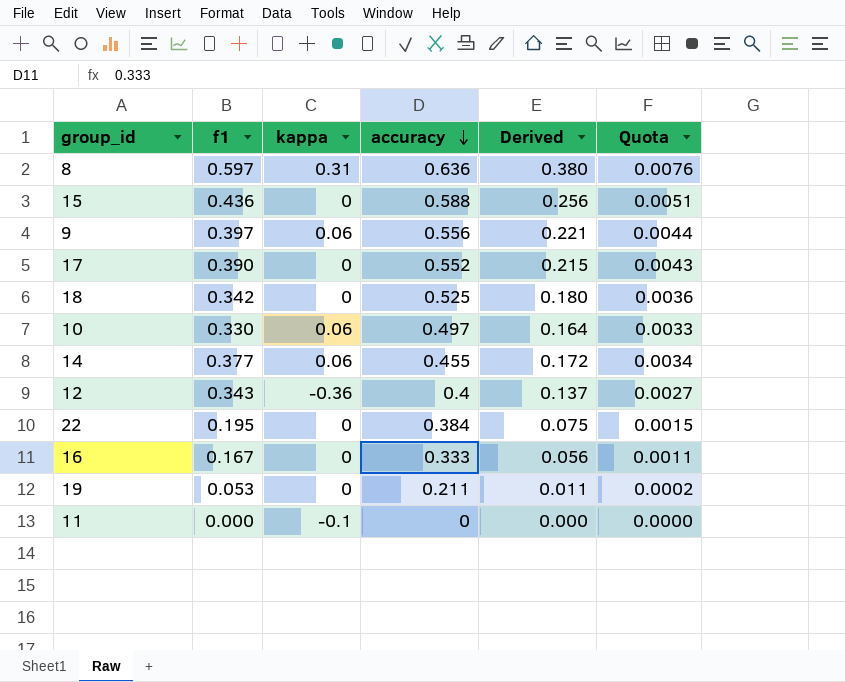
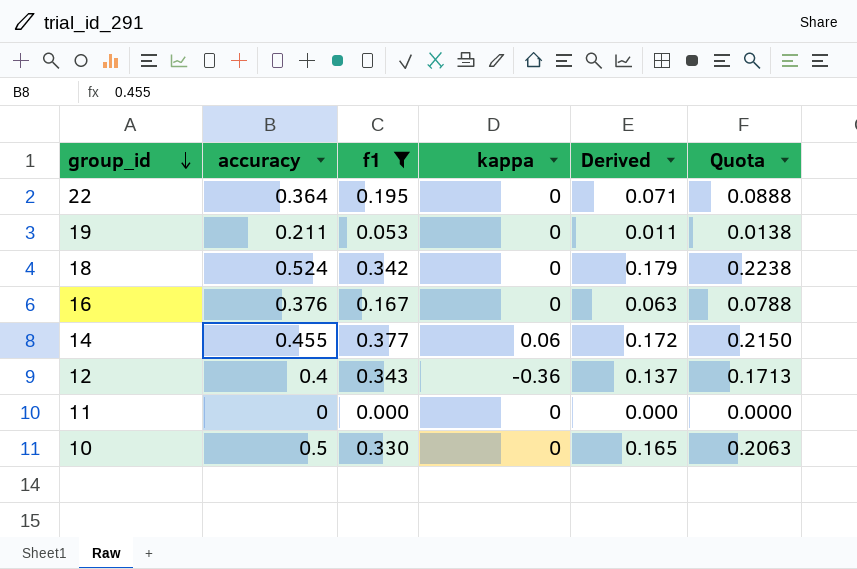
filter: none -> f1 <= 0.377
row order: accuracy descending -> group_id descending
column accuracy | position: 4 -> 2
column Quota | formula: [Derived] * 0.02 -> [Derived] * 1.25
22 | accuracy: 0.384 -> 0.364
22 | Derived: 0.075 -> 0.071
18 | accuracy: 0.525 -> 0.524
18 | Derived: 0.180 -> 0.179
16 | accuracy: 0.333 -> 0.376
16 | Derived: 0.056 -> 0.063
11 | kappa: -0.1 -> 0
10 | accuracy: 0.497 -> 0.5
10 | kappa: 0.06 -> 0
10 | Derived: 0.164 -> 0.165

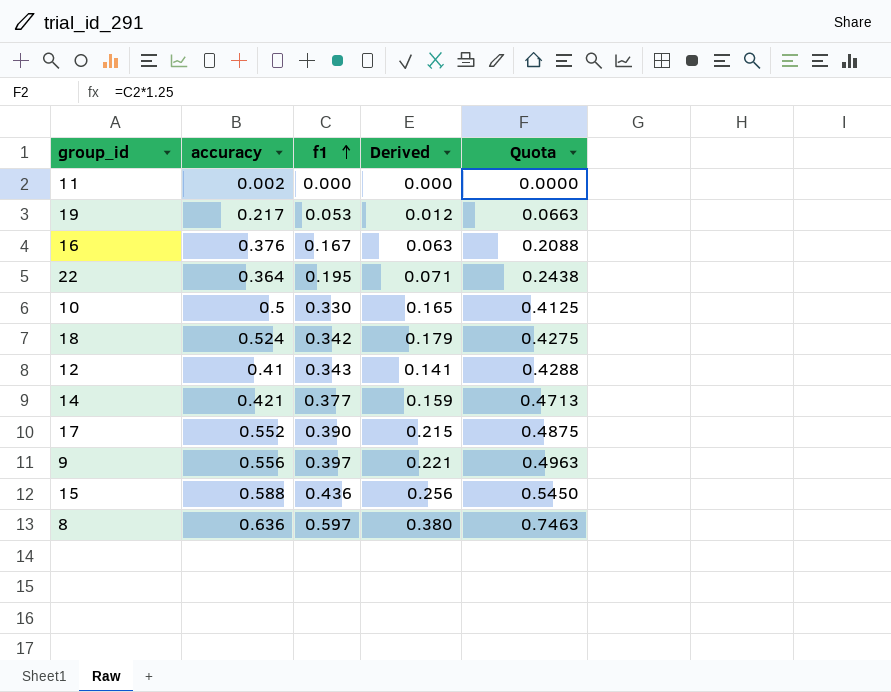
filter: f1 <= 0.377 -> none
row order: group_id descending -> f1 ascending
column kappa | position: 4 -> none
column Quota | formula: [Derived] * 1.25 -> [f1] * 1.25
11 | accuracy: 0 -> 0.002
19 | accuracy: 0.211 -> 0.217
19 | Derived: 0.011 -> 0.012
12 | accuracy: 0.4 -> 0.41
12 | Derived: 0.137 -> 0.141
14 | accuracy: 0.455 -> 0.421
14 | Derived: 0.172 -> 0.159

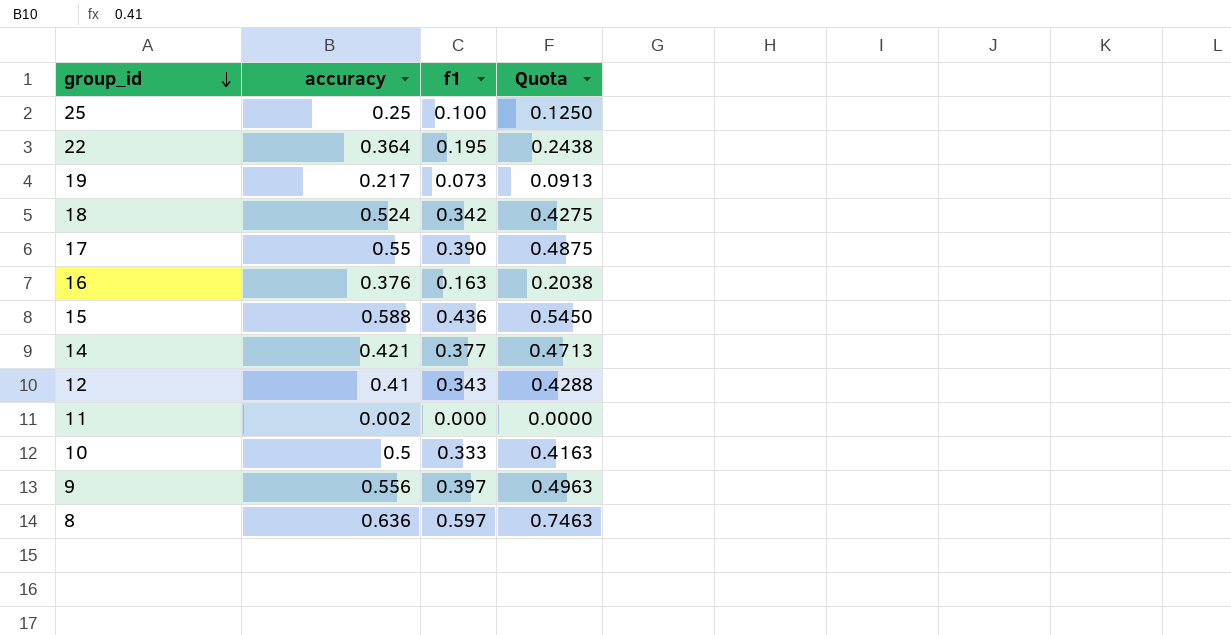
row order: f1 ascending -> group_id descending
column Derived | formula: [accuracy] * [f1] -> none
row 25: none -> 0.25 | 0.100 | 0.1250
19 | f1: 0.053 -> 0.073
19 | Quota: 0.0663 -> 0.0913
17 | accuracy: 0.552 -> 0.55
16 | f1: 0.167 -> 0.163
16 | Quota: 0.2088 -> 0.2038
10 | f1: 0.330 -> 0.333
10 | Quota: 0.4125 -> 0.4163

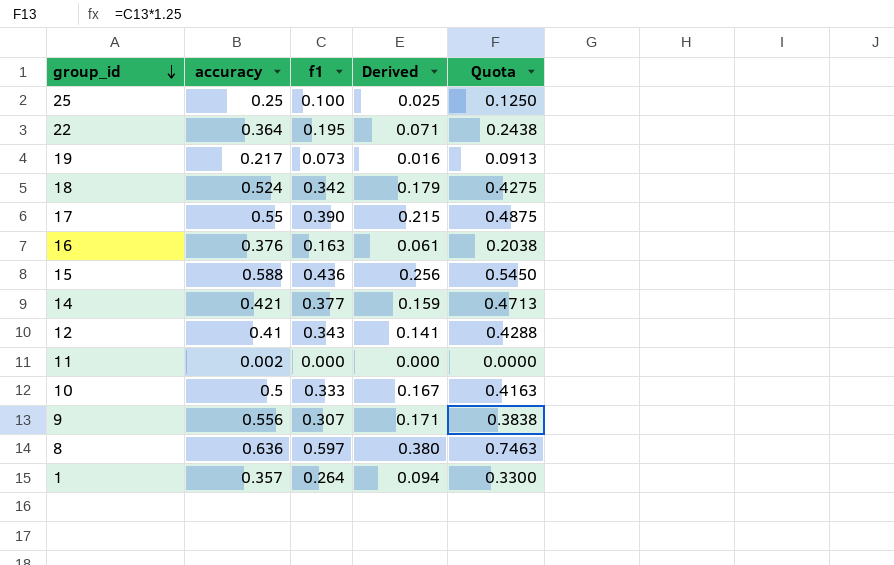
column Derived | formula: none -> [accuracy] * [f1]
9 | f1: 0.397 -> 0.307
9 | Quota: 0.4963 -> 0.3838
row 1: none -> 0.357 | 0.264 | 0.094 | 0.3300

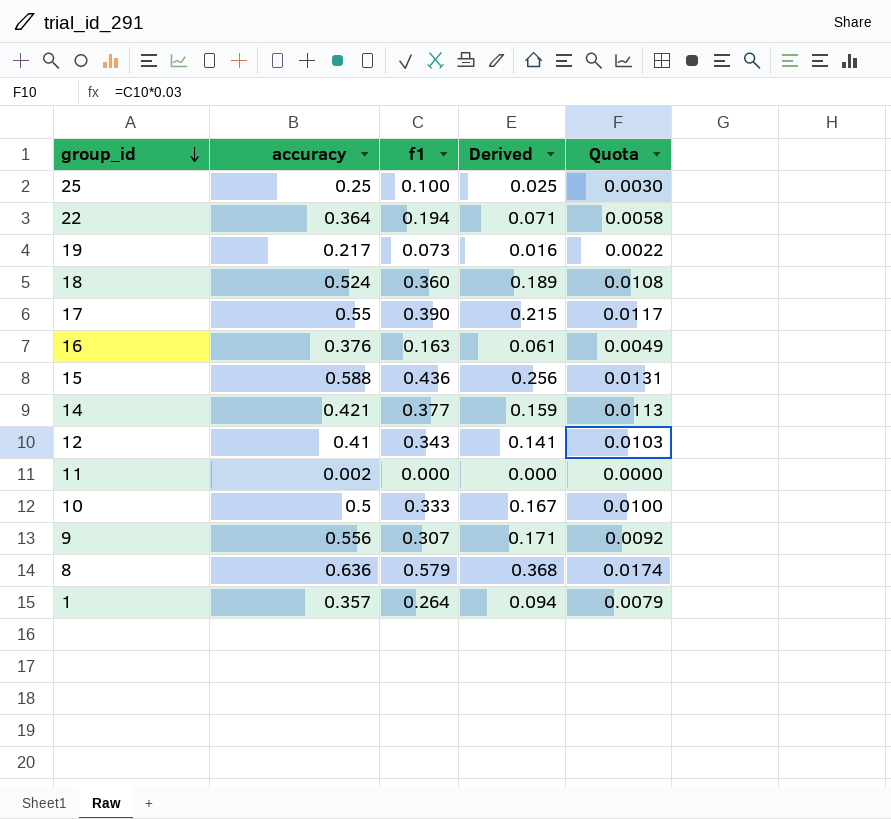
column Quota | formula: [f1] * 1.25 -> [f1] * 0.03
22 | f1: 0.195 -> 0.194
18 | f1: 0.342 -> 0.360
18 | Derived: 0.179 -> 0.189
8 | f1: 0.597 -> 0.579
8 | Derived: 0.380 -> 0.368

